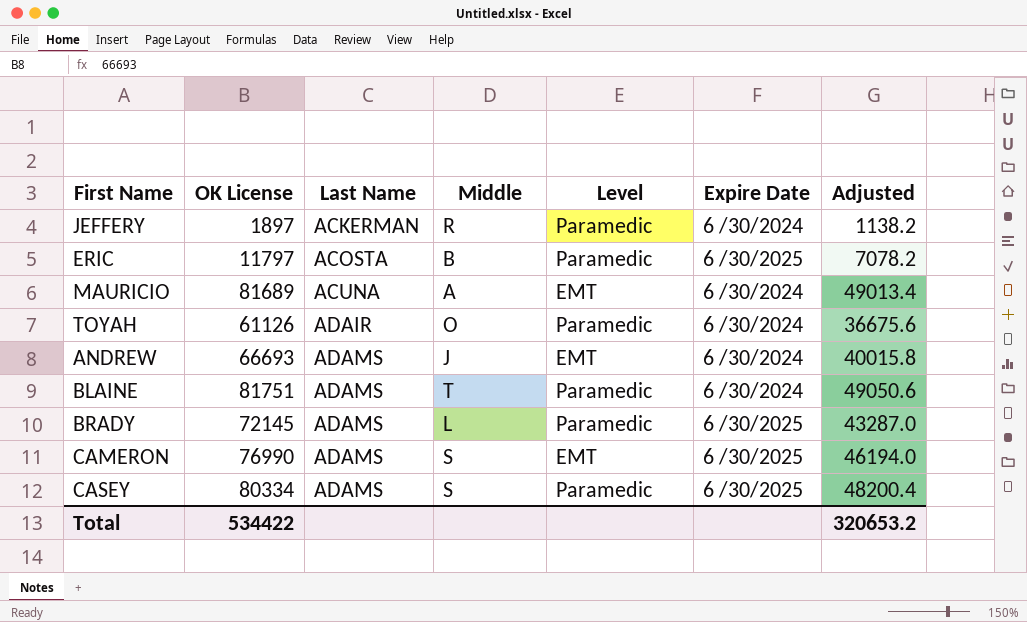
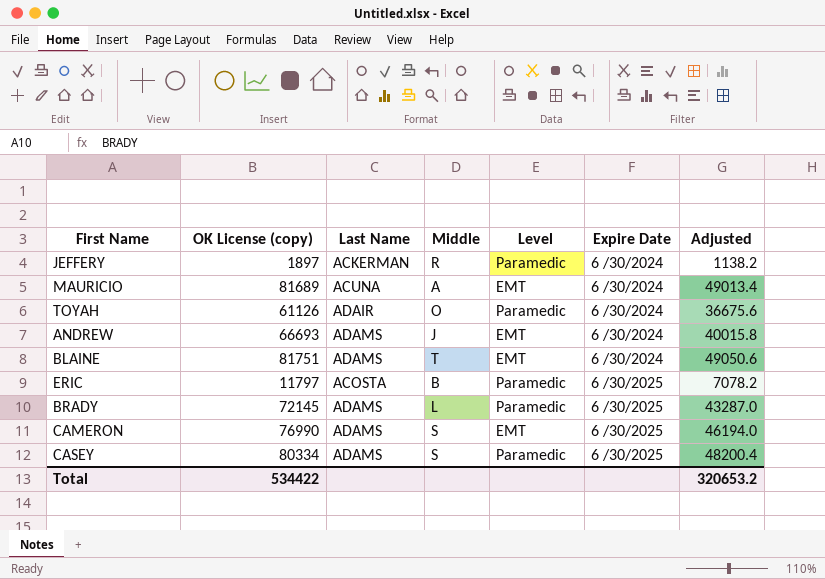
row order: Last Name ascending -> Expire Date ascending
column name: OK License -> OK License (copy)
BLAINE | Level: Paramedic -> EMT

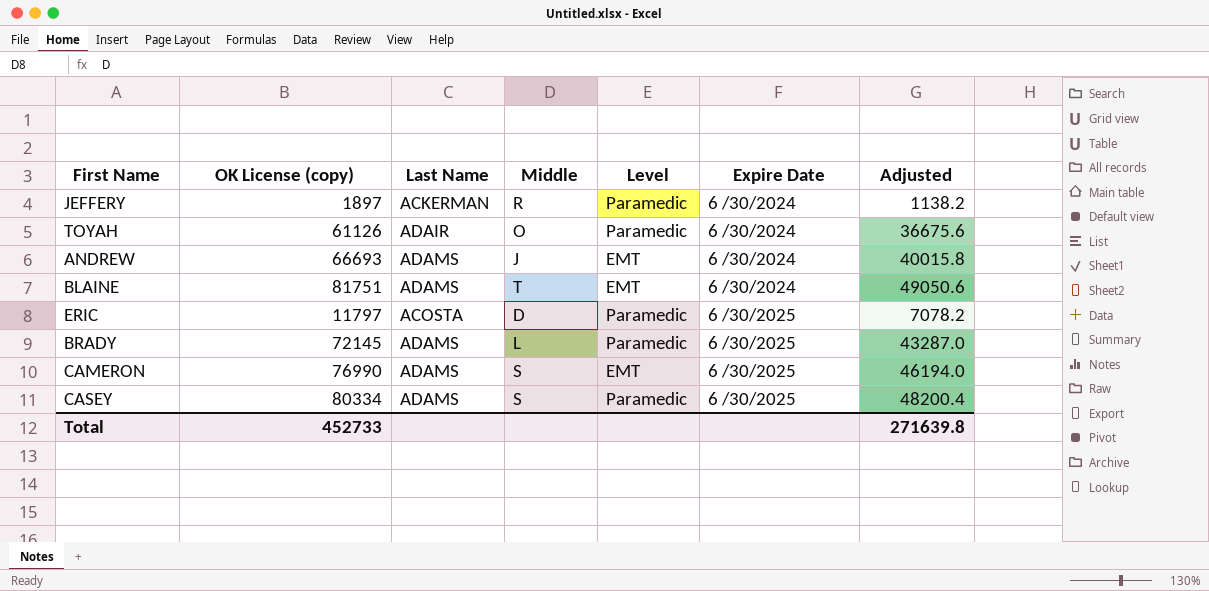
row MAURICIO: 81689 | ACUNA | A | EMT | 6 /30/2024 | 49013.4 -> none
ERIC | Middle: B -> D
Total | OK License (copy): 534422 -> 452733
Total | Adjusted: 320653.2 -> 271639.8

